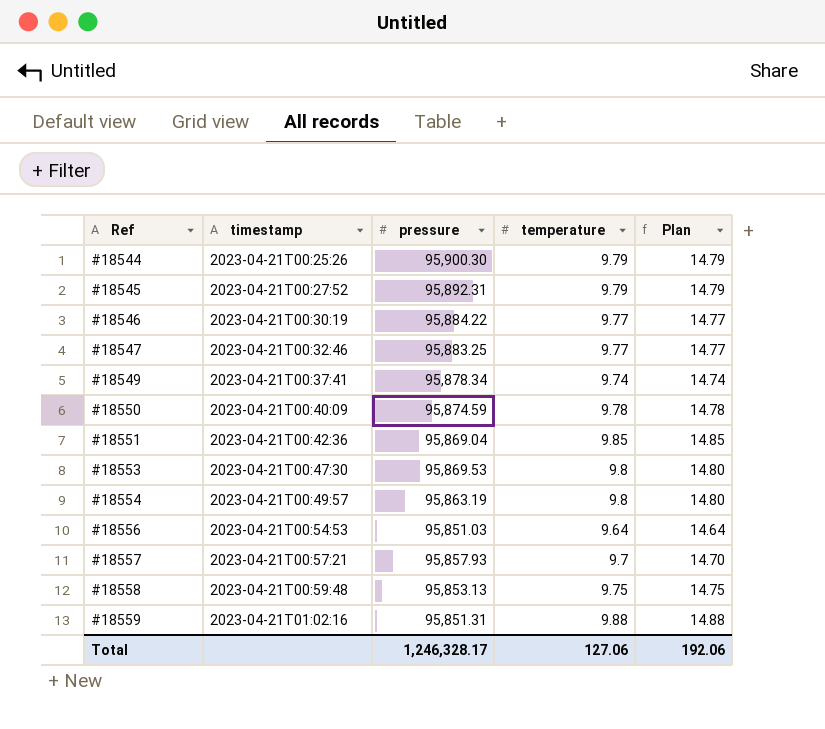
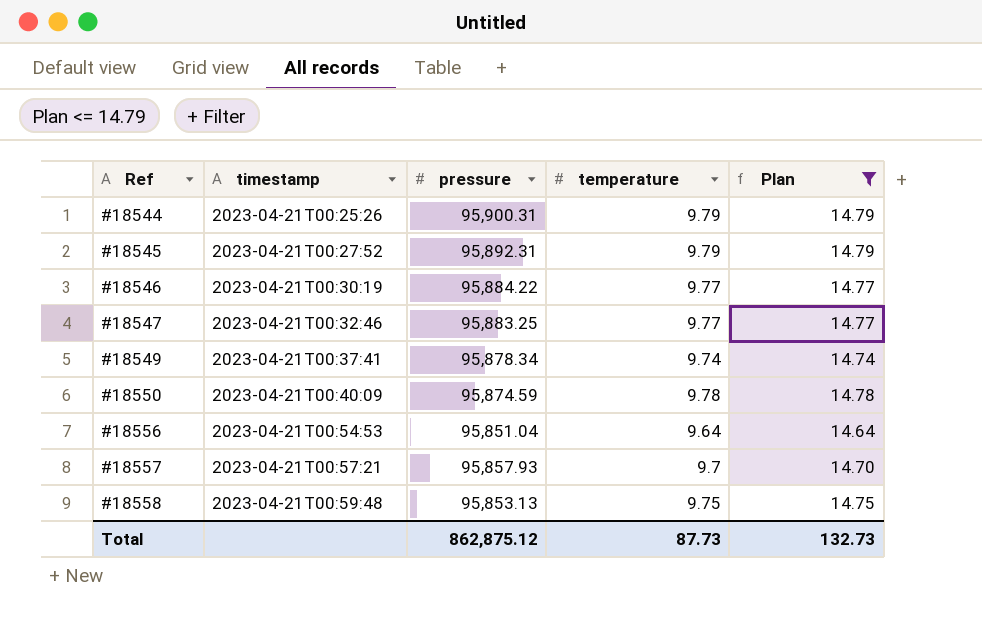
filter: none -> Plan <= 14.79
#18544 | pressure: 95,900.30 -> 95,900.31
#18556 | pressure: 95,851.03 -> 95,851.04
Total | pressure: 1,246,328.17 -> 862,875.12
Total | temperature: 127.06 -> 87.73
Total | Plan: 192.06 -> 132.73

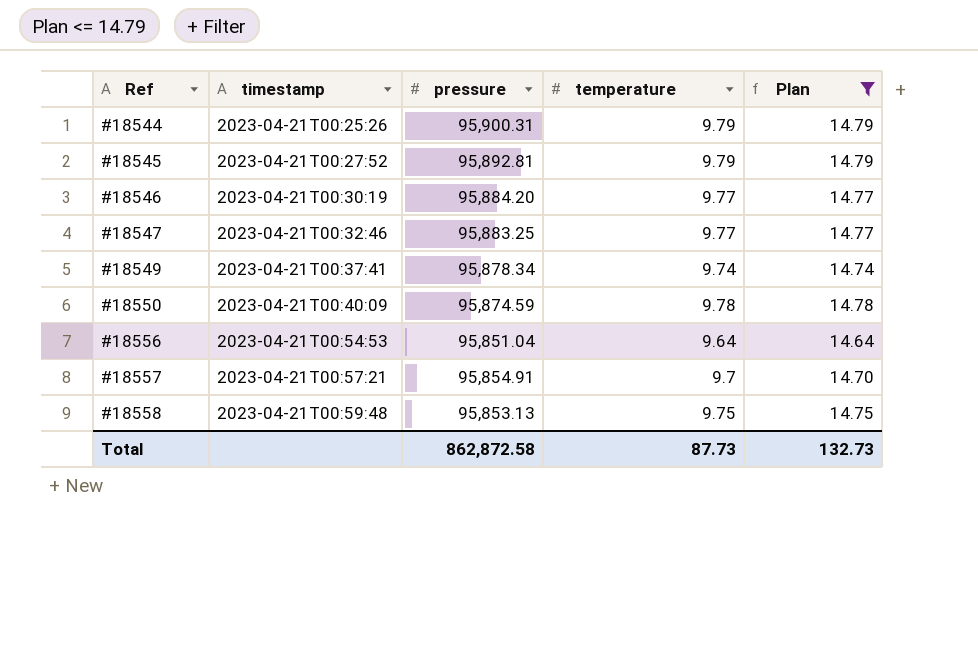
#18545 | pressure: 95,892.31 -> 95,892.81
#18546 | pressure: 95,884.22 -> 95,884.20
#18557 | pressure: 95,857.93 -> 95,854.91
Total | pressure: 862,875.12 -> 862,872.58

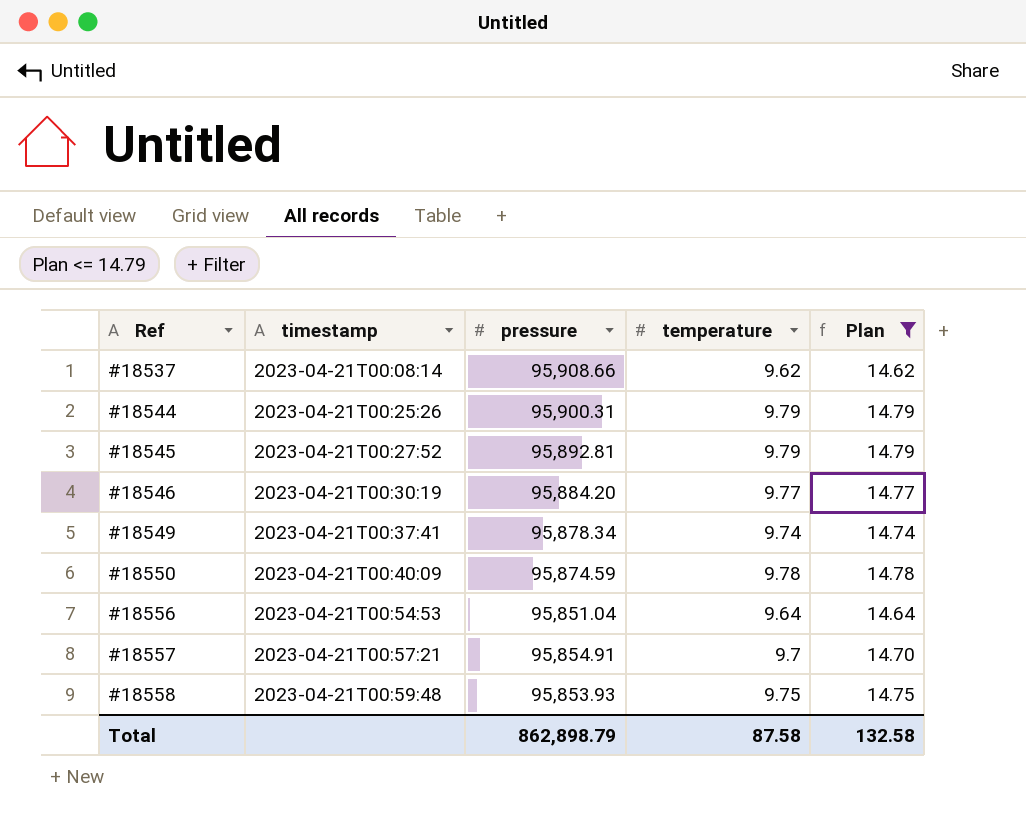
row #18547: 2023-04-21T00:32:46 | 95,883.25 | 9.77 | 14.77 -> none
row #18537: none -> 2023-04-21T00:08:14 | 95,908.66 | 9.62 | 14.62
#18558 | pressure: 95,853.13 -> 95,853.93
Total | pressure: 862,872.58 -> 862,898.79
Total | temperature: 87.73 -> 87.58
Total | Plan: 132.73 -> 132.58

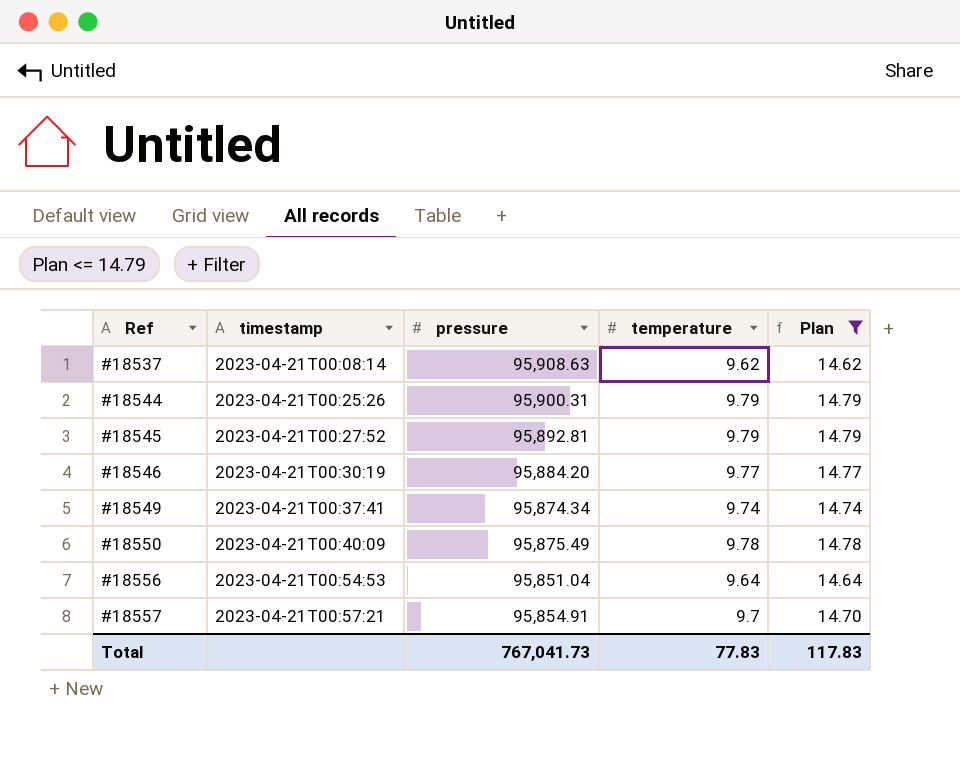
row #18558: 2023-04-21T00:59:48 | 95,853.93 | 9.75 | 14.75 -> none
#18537 | pressure: 95,908.66 -> 95,908.63
#18549 | pressure: 95,878.34 -> 95,874.34
#18550 | pressure: 95,874.59 -> 95,875.49
Total | pressure: 862,898.79 -> 767,041.73
Total | temperature: 87.58 -> 77.83
Total | Plan: 132.58 -> 117.83

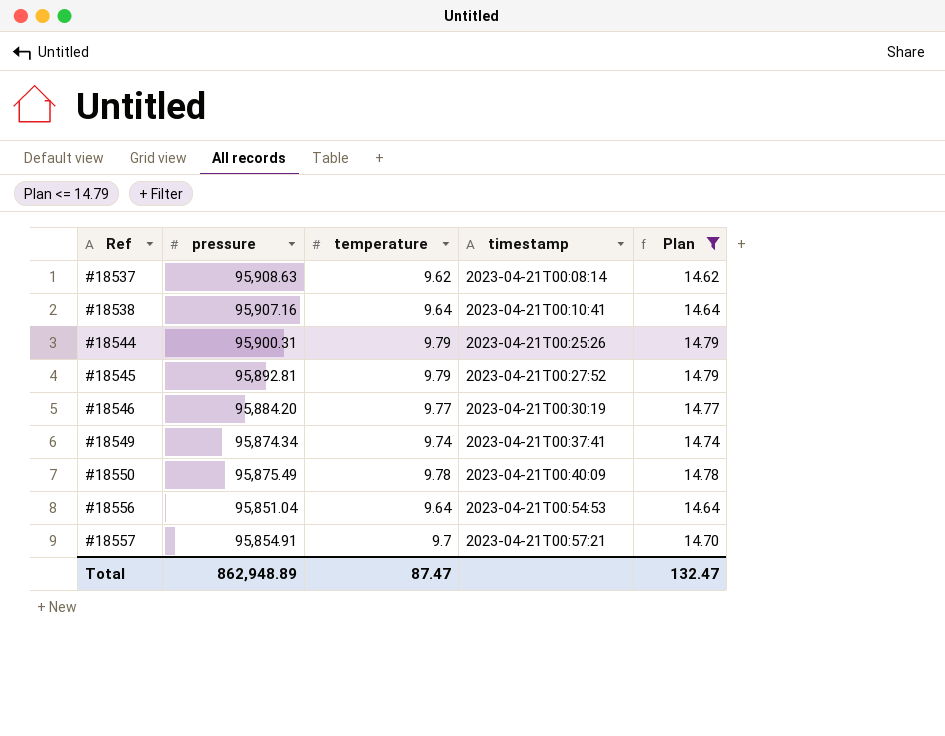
column timestamp | position: 2 -> 4
row #18538: none -> 95,907.16 | 9.64 | 2023-04-21T00:10:41 | 14.64
Total | pressure: 767,041.73 -> 862,948.89
Total | temperature: 77.83 -> 87.47
Total | Plan: 117.83 -> 132.47

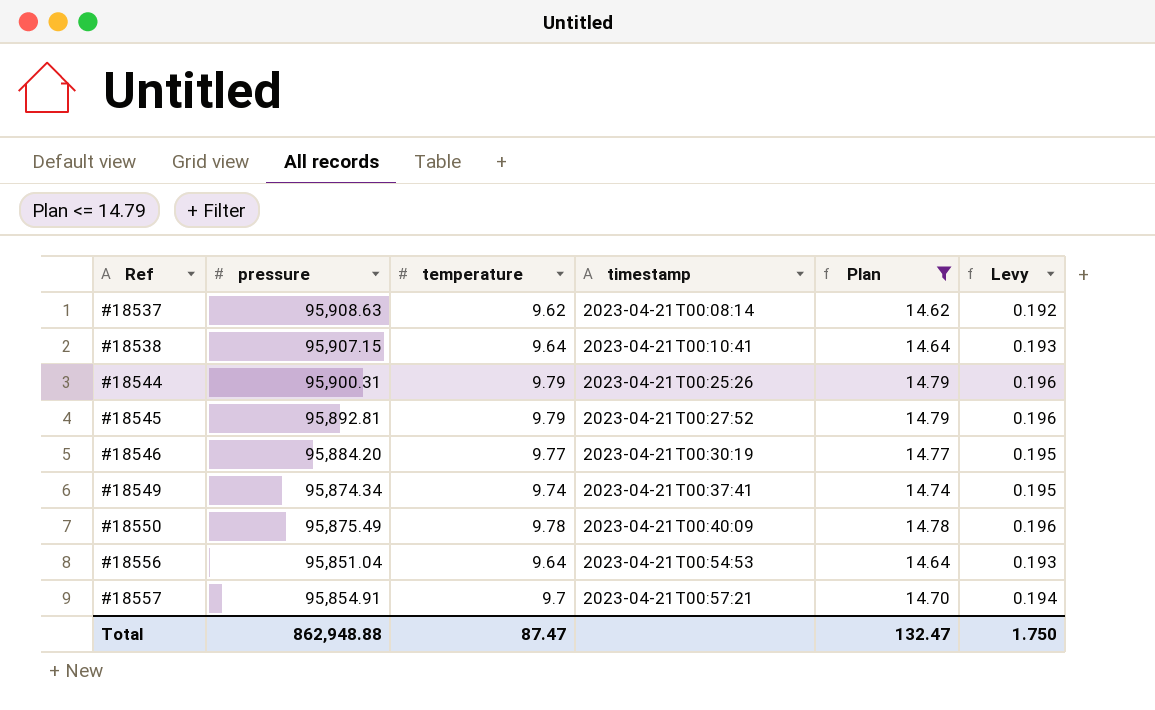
column Levy | formula: none -> [temperature] * 0.02
#18538 | pressure: 95,907.16 -> 95,907.15
Total | pressure: 862,948.89 -> 862,948.88

